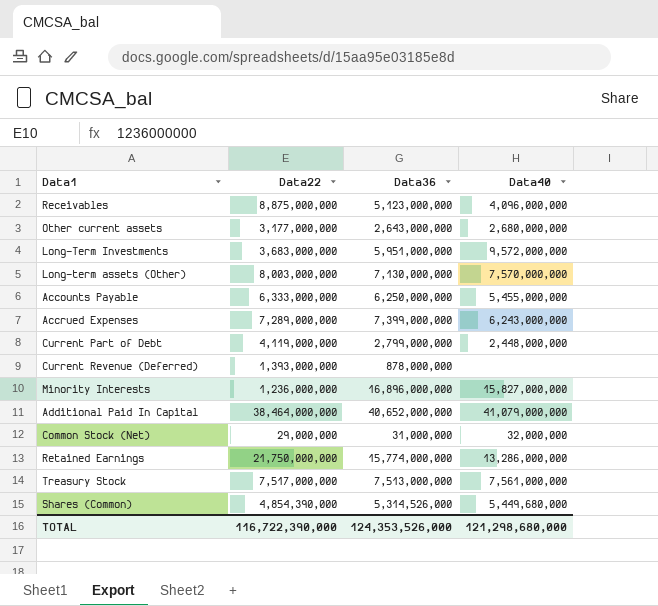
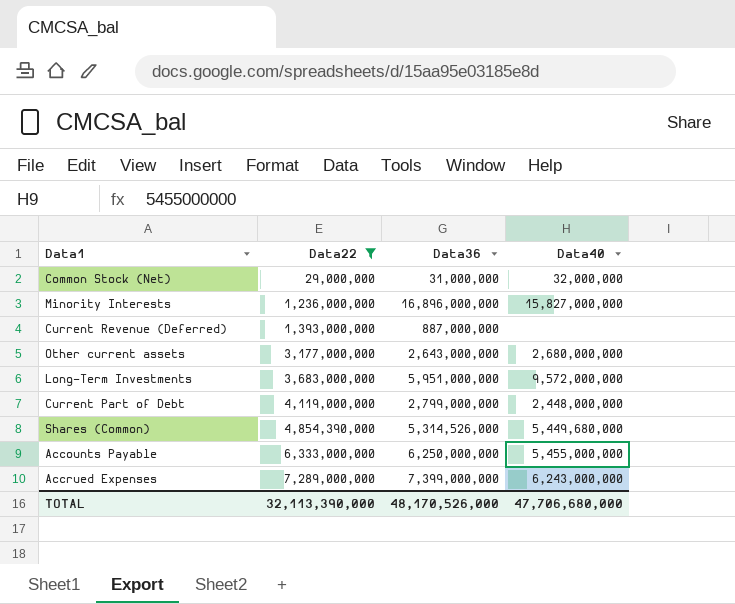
filter: none -> Data22 <= 7,289,000,000
row order: none -> Data22 ascending
Current Revenue (Deferred) | Data36: 878,000,000 -> 887,000,000
TOTAL | Data22: 116,722,390,000 -> 32,113,390,000
TOTAL | Data36: 124,353,526,000 -> 48,170,526,000
TOTAL | Data40: 121,298,680,000 -> 47,706,680,000

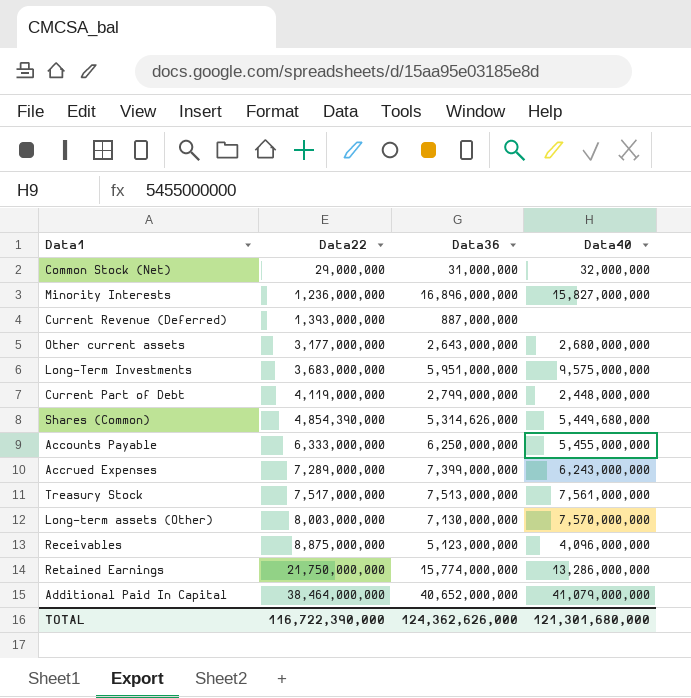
filter: Data22 <= 7,289,000,000 -> none
Long-Term Investments | Data40: 9,572,000,000 -> 9,575,000,000
Shares (Common) | Data36: 5,314,526,000 -> 5,314,626,000
TOTAL | Data22: 32,113,390,000 -> 116,722,390,000
TOTAL | Data36: 48,170,526,000 -> 124,362,626,000
TOTAL | Data40: 47,706,680,000 -> 121,301,680,000

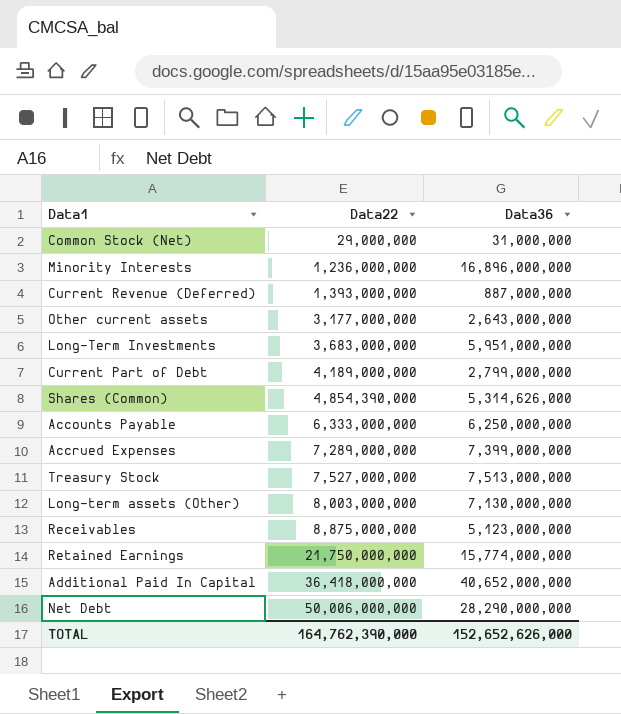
column Data40 | position: 4 -> none
Current Part of Debt | Data22: 4,119,000,000 -> 4,189,000,000
Treasury Stock | Data22: 7,517,000,000 -> 7,527,000,000
Additional Paid In Capital | Data22: 38,464,000,000 -> 36,418,000,000
row Net Debt: none -> 50,006,000,000 | 28,290,000,000
TOTAL | Data22: 116,722,390,000 -> 164,762,390,000
TOTAL | Data36: 124,362,626,000 -> 152,652,626,000

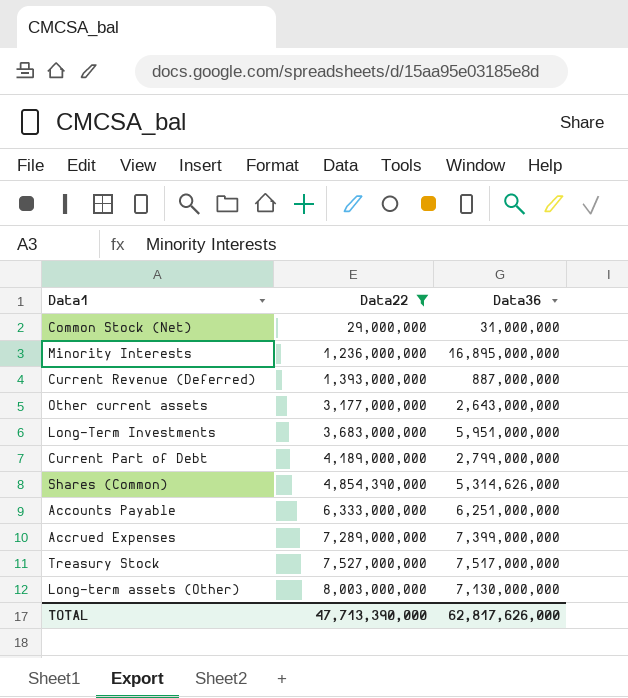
filter: none -> Data22 <= 8,003,000,000
Minority Interests | Data36: 16,896,000,000 -> 16,895,000,000
Accounts Payable | Data36: 6,250,000,000 -> 6,251,000,000
Treasury Stock | Data36: 7,513,000,000 -> 7,517,000,000
TOTAL | Data22: 164,762,390,000 -> 47,713,390,000
TOTAL | Data36: 152,652,626,000 -> 62,817,626,000

